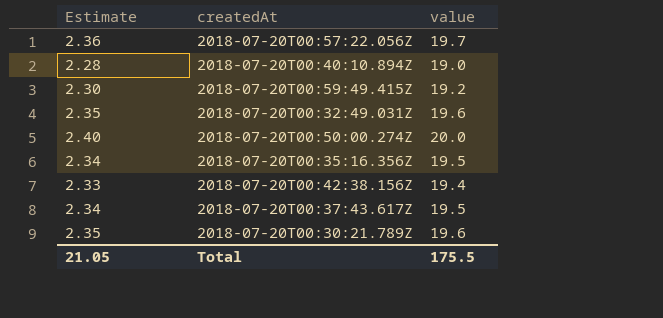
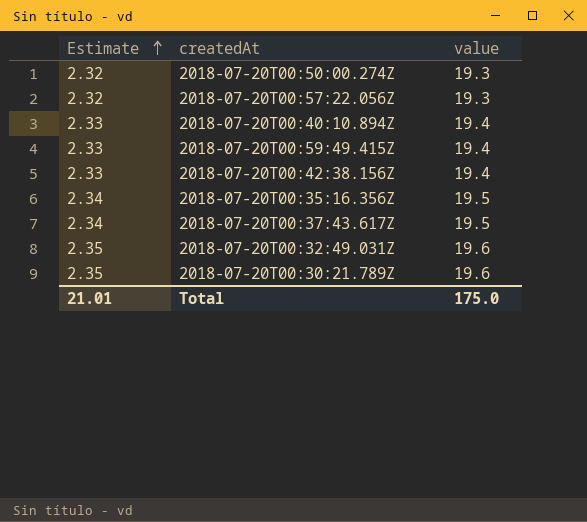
row order: none -> Estimate ascending
2018-07-20T00:50:00.274Z | Estimate: 2.40 -> 2.32
2018-07-20T00:50:00.274Z | value: 20.0 -> 19.3
2018-07-20T00:57:22.056Z | Estimate: 2.36 -> 2.32
2018-07-20T00:57:22.056Z | value: 19.7 -> 19.3
2018-07-20T00:40:10.894Z | Estimate: 2.28 -> 2.33
2018-07-20T00:40:10.894Z | value: 19.0 -> 19.4
2018-07-20T00:59:49.415Z | Estimate: 2.30 -> 2.33
2018-07-20T00:59:49.415Z | value: 19.2 -> 19.4
Total | Estimate: 21.05 -> 21.01
Total | value: 175.5 -> 175.0

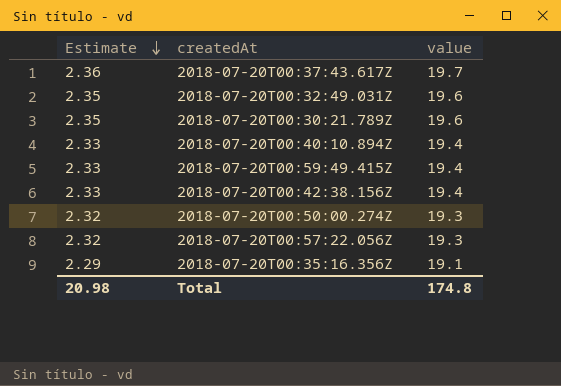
row order: Estimate ascending -> Estimate descending
2018-07-20T00:37:43.617Z | Estimate: 2.34 -> 2.36
2018-07-20T00:37:43.617Z | value: 19.5 -> 19.7
2018-07-20T00:35:16.356Z | Estimate: 2.34 -> 2.29
2018-07-20T00:35:16.356Z | value: 19.5 -> 19.1
Total | Estimate: 21.01 -> 20.98
Total | value: 175.0 -> 174.8

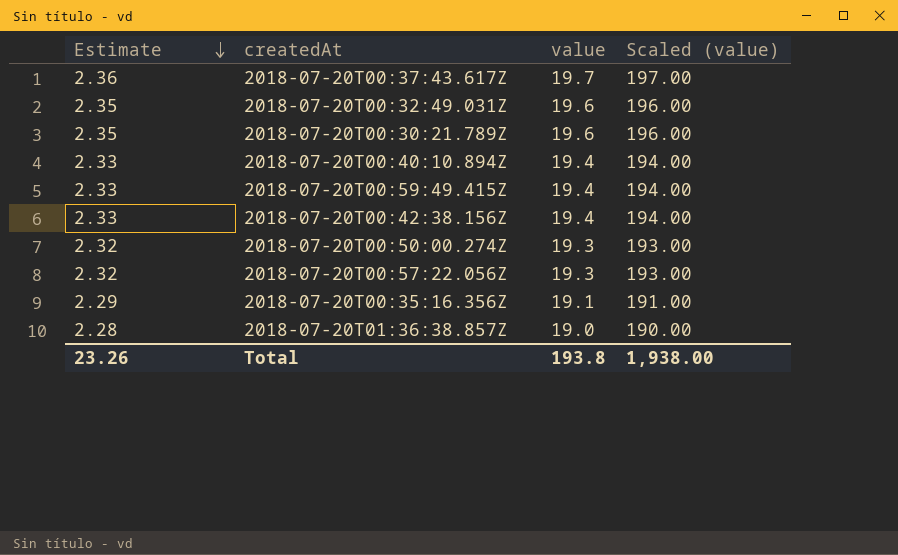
column Scaled (value) | formula: none -> [value] * 10
row 2018-07-20T01:36:38.857Z: none -> 2.28 | 19.0 | 190.00
Total | Estimate: 20.98 -> 23.26
Total | value: 174.8 -> 193.8

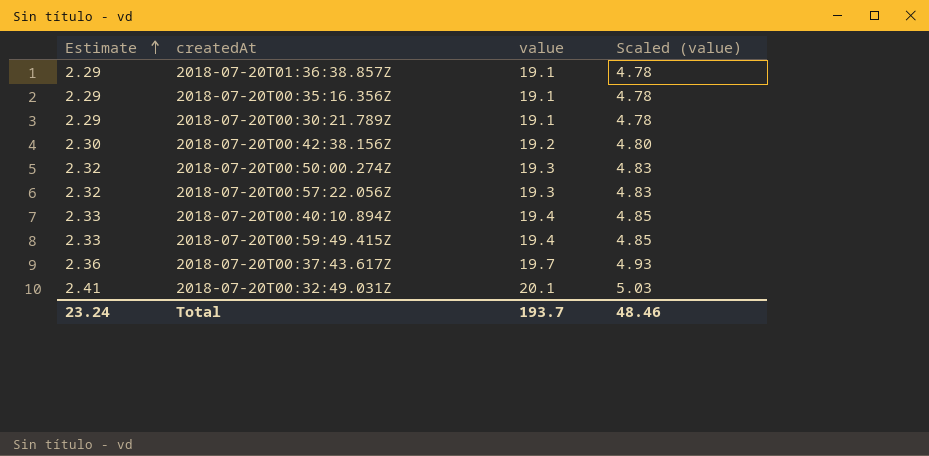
row order: Estimate descending -> Estimate ascending
column Scaled (value) | formula: [value] * 10 -> [value] * 0.25
2018-07-20T01:36:38.857Z | Estimate: 2.28 -> 2.29
2018-07-20T01:36:38.857Z | value: 19.0 -> 19.1
2018-07-20T00:30:21.789Z | Estimate: 2.35 -> 2.29
2018-07-20T00:30:21.789Z | value: 19.6 -> 19.1
2018-07-20T00:42:38.156Z | Estimate: 2.33 -> 2.30
2018-07-20T00:42:38.156Z | value: 19.4 -> 19.2
2018-07-20T00:32:49.031Z | Estimate: 2.35 -> 2.41
2018-07-20T00:32:49.031Z | value: 19.6 -> 20.1
Total | Estimate: 23.26 -> 23.24
Total | value: 193.8 -> 193.7
Total | Scaled (value): 1,938.00 -> 48.46

